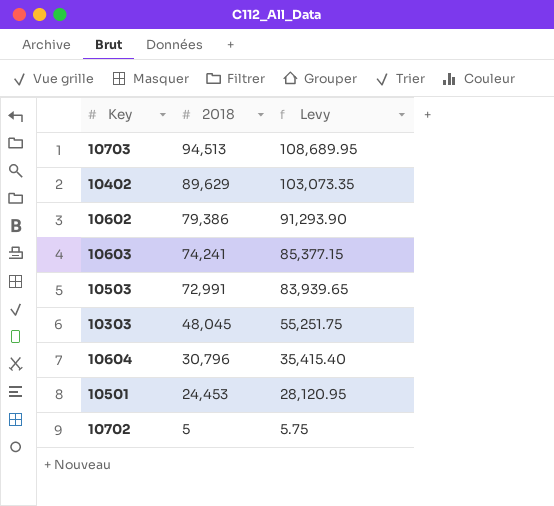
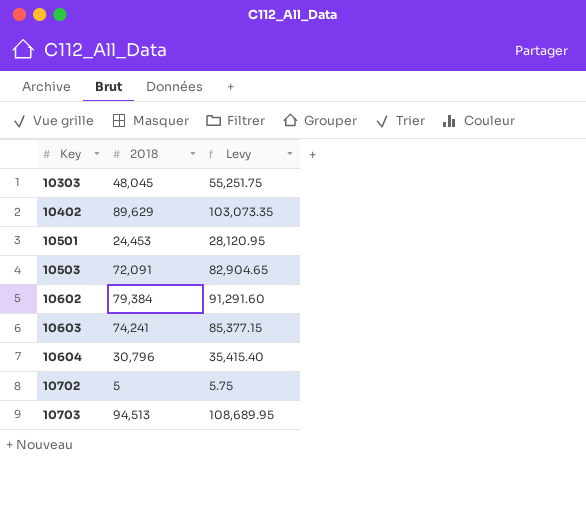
row order: 2018 descending -> Key ascending
10503 | 2018: 72,991 -> 72,091
10503 | Levy: 83,939.65 -> 82,904.65
10602 | 2018: 79,386 -> 79,384
10602 | Levy: 91,293.90 -> 91,291.60

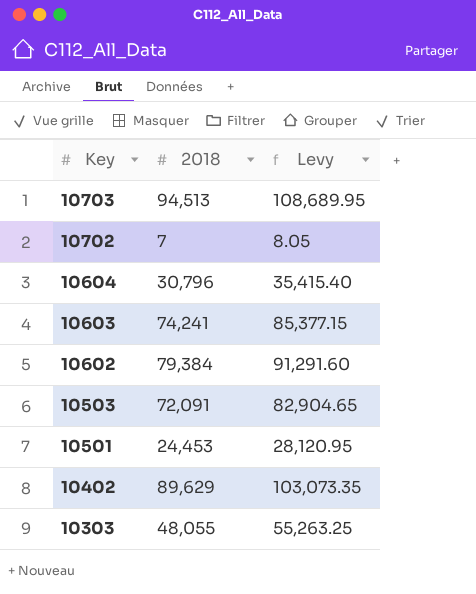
row order: Key ascending -> Key descending
10702 | 2018: 5 -> 7
10702 | Levy: 5.75 -> 8.05
10303 | 2018: 48,045 -> 48,055
10303 | Levy: 55,251.75 -> 55,263.25

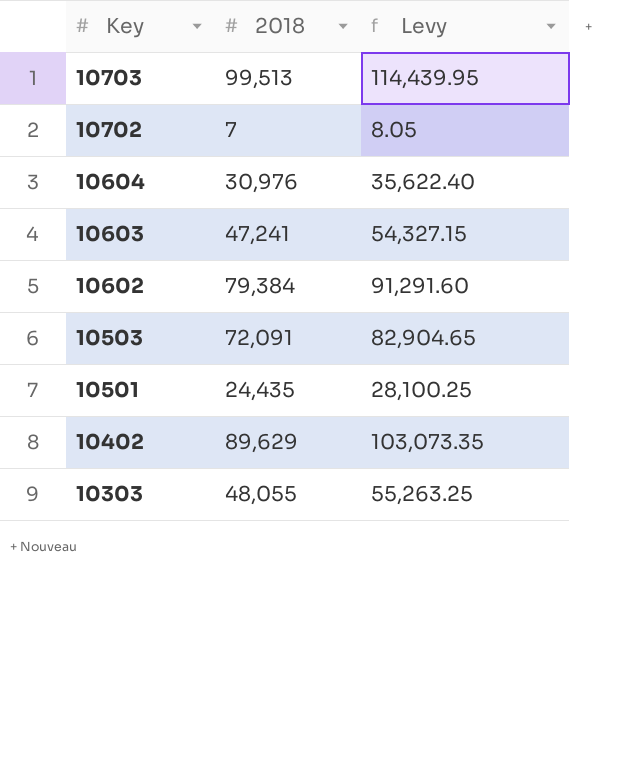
10703 | 2018: 94,513 -> 99,513
10703 | Levy: 108,689.95 -> 114,439.95
10604 | 2018: 30,796 -> 30,976
10604 | Levy: 35,415.40 -> 35,622.40
10603 | 2018: 74,241 -> 47,241
10603 | Levy: 85,377.15 -> 54,327.15
10501 | 2018: 24,453 -> 24,435
10501 | Levy: 28,120.95 -> 28,100.25

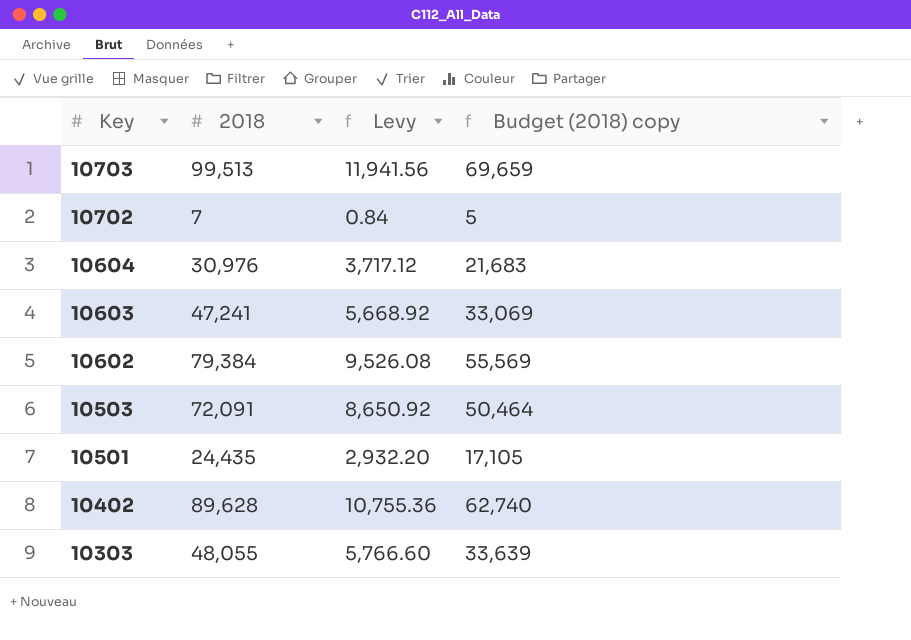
column Levy | formula: [2018] * 1.15 -> [2018] * 0.12
column Budget (2018) copy | formula: none -> [2018] * 0.7
10402 | 2018: 89,629 -> 89,628

